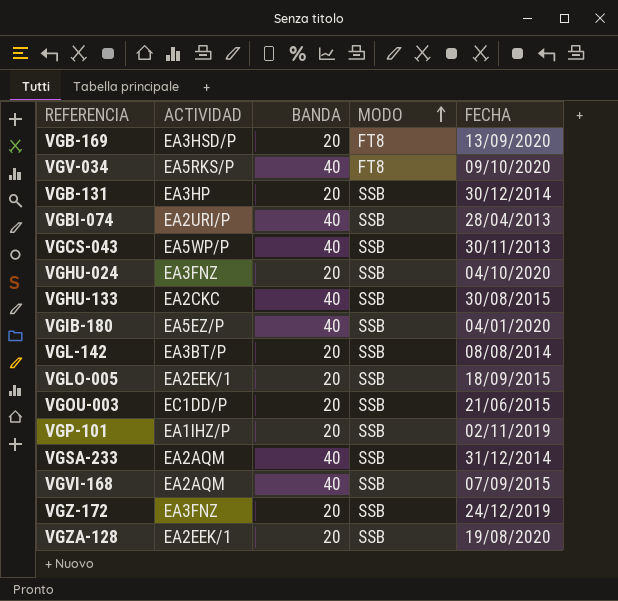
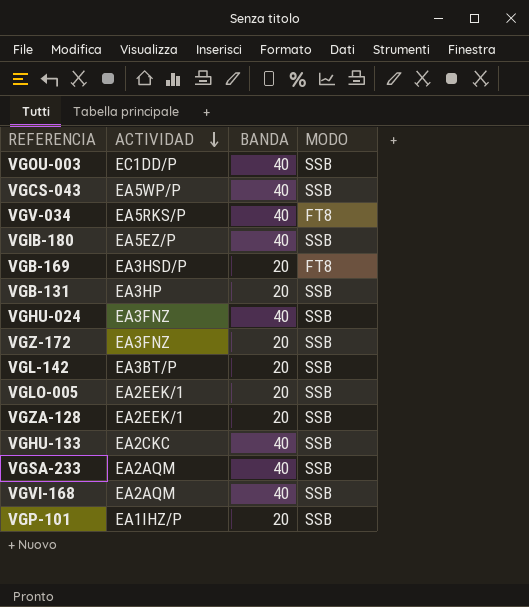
row order: MODO ascending -> ACTIVIDAD descending
column FECHA | position: 5 -> none
row VGBI-074: EA2URI/P | 40 | SSB | 28/04/2013 -> none
VGOU-003 | BANDA: 20 -> 40
VGHU-024 | BANDA: 20 -> 40

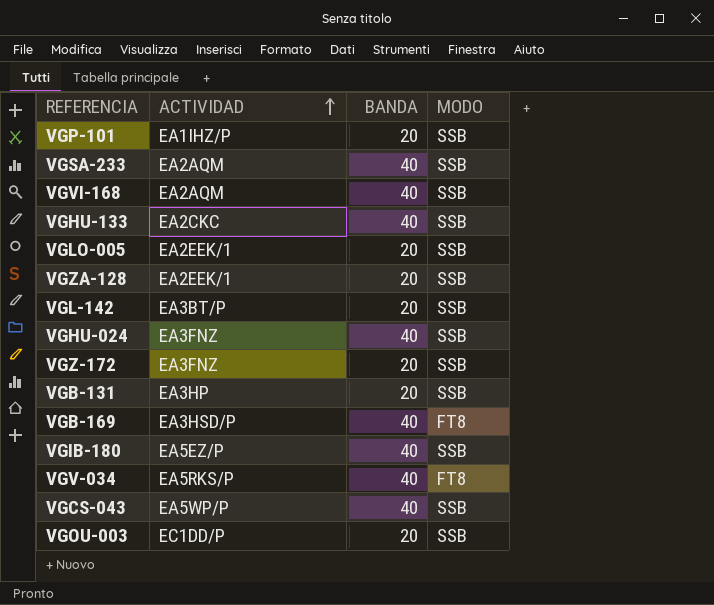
row order: ACTIVIDAD descending -> ACTIVIDAD ascending
VGB-169 | BANDA: 20 -> 40
VGOU-003 | BANDA: 40 -> 20

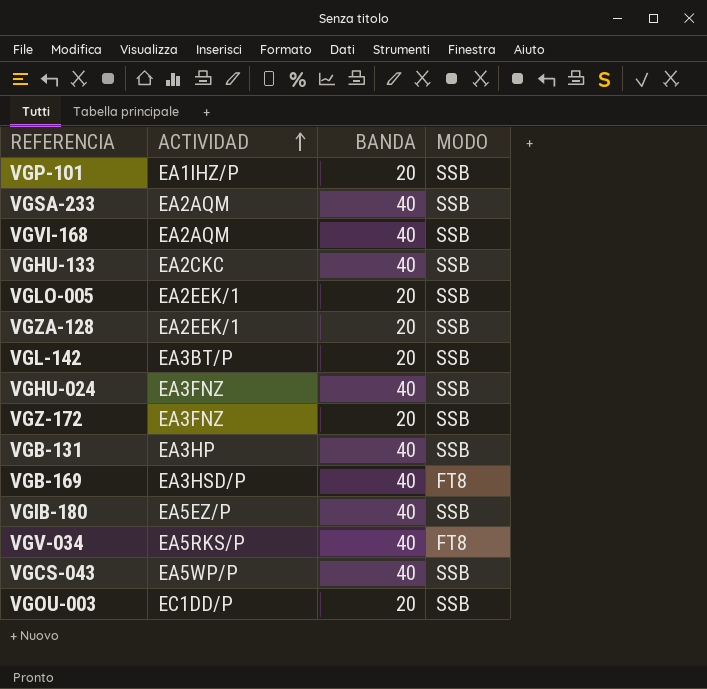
VGB-131 | BANDA: 20 -> 40

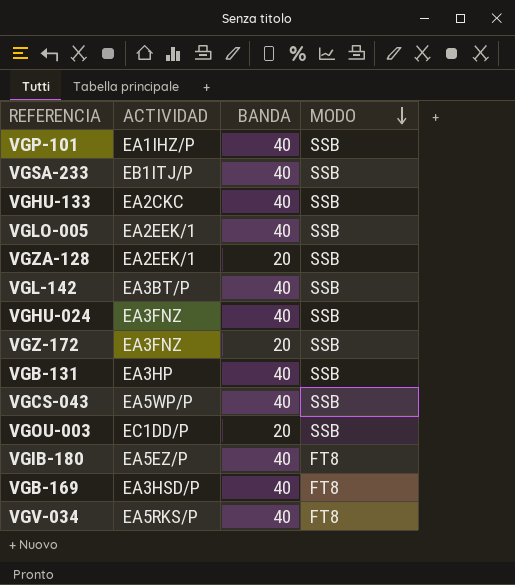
row order: ACTIVIDAD ascending -> MODO descending
row VGVI-168: EA2AQM | 40 | SSB -> none
VGP-101 | BANDA: 20 -> 40
VGSA-233 | ACTIVIDAD: EA2AQM -> EB1ITJ/P
VGLO-005 | BANDA: 20 -> 40
VGL-142 | BANDA: 20 -> 40
VGIB-180 | MODO: SSB -> FT8

